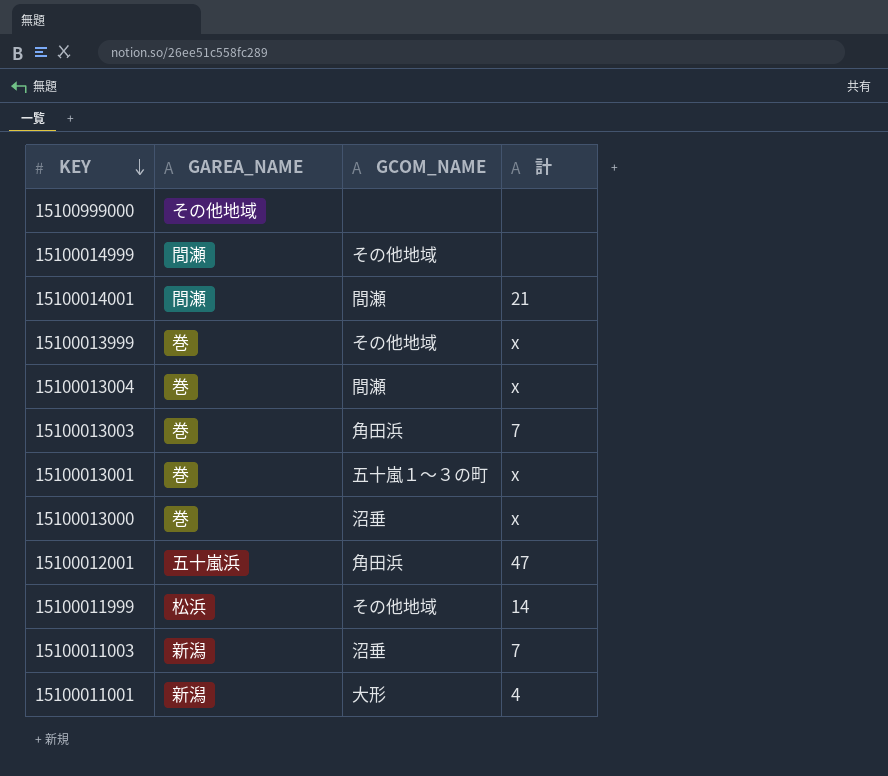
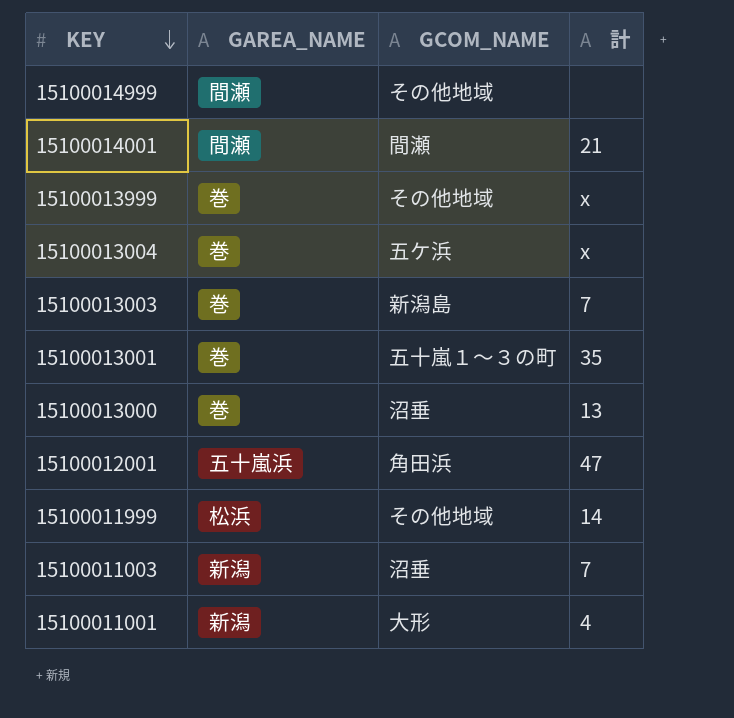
row 15100999000: その他地域 | none | none -> none
15100013004 | GCOM_NAME: 間瀬 -> 五ケ浜
15100013003 | GCOM_NAME: 角田浜 -> 新潟島
15100013001 | 計: x -> 35
15100013000 | 計: x -> 13

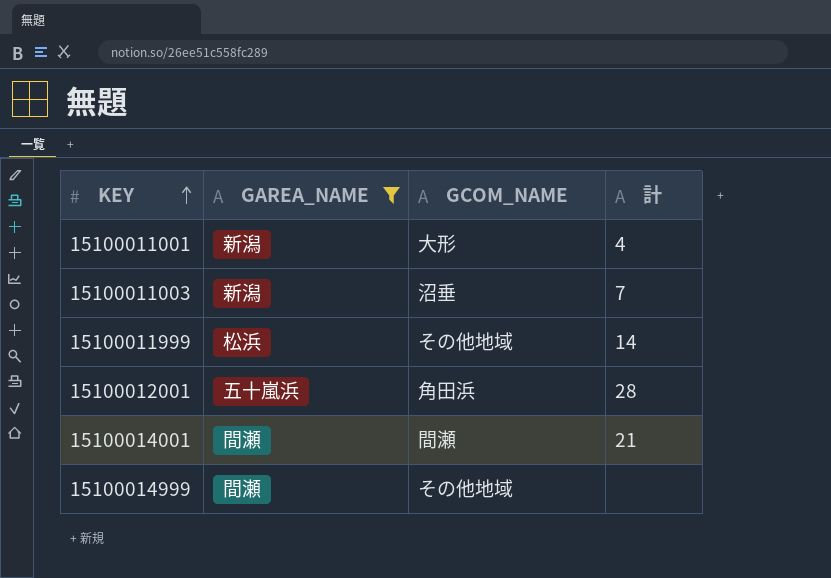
filter: none -> GAREA_NAME != 巻
row order: KEY descending -> KEY ascending
15100012001 | 計: 47 -> 28

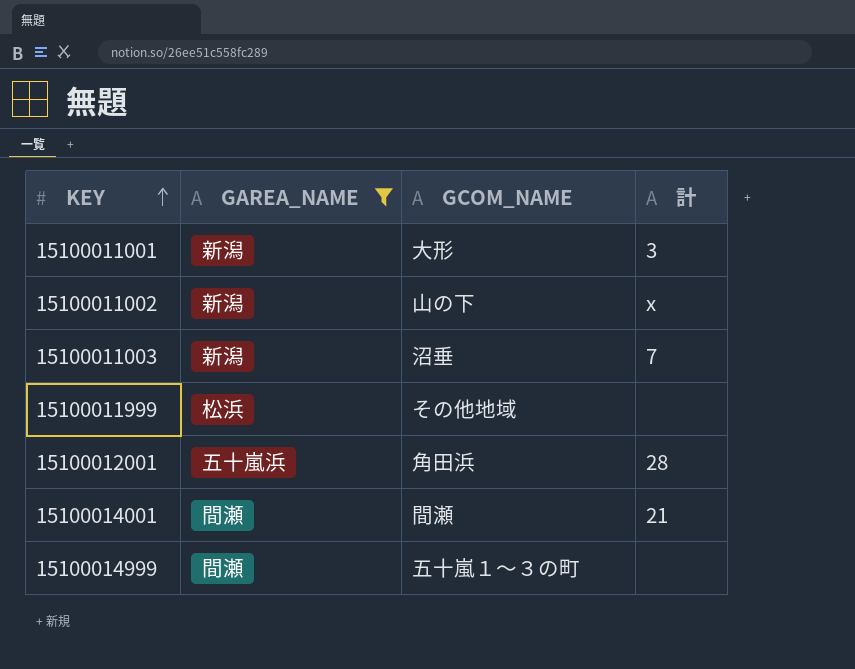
15100011001 | 計: 4 -> 3
row 15100011002: none -> 新潟 | 山の下 | x
15100011999 | 計: 14 -> none
15100014999 | GCOM_NAME: その他地域 -> 五十嵐１～３の町

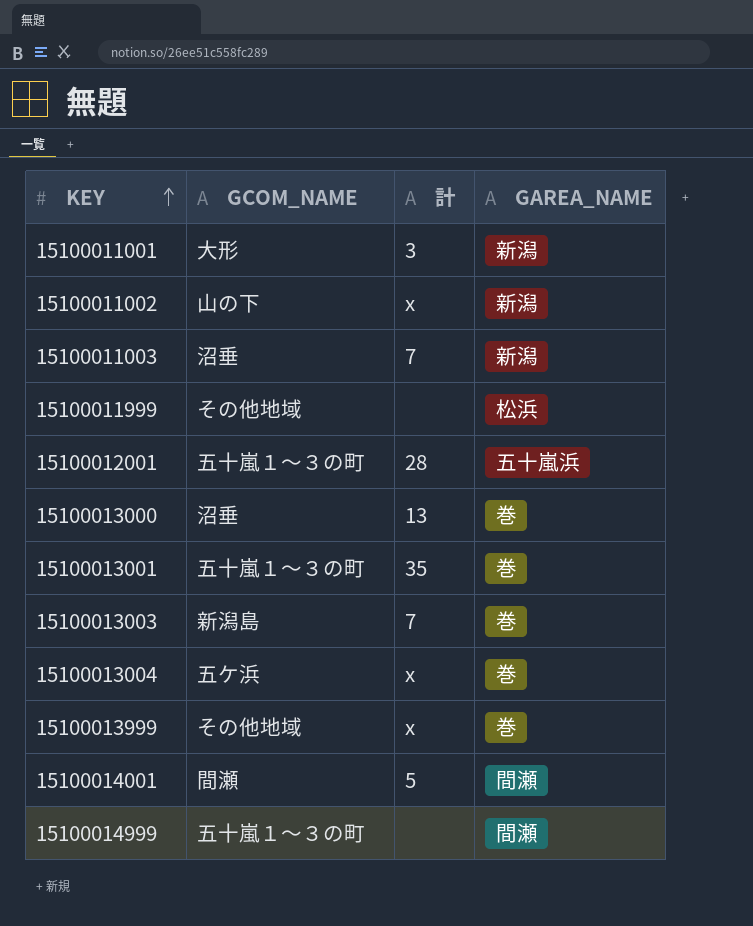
filter: GAREA_NAME != 巻 -> none
column GAREA_NAME | position: 2 -> 4
15100012001 | GCOM_NAME: 角田浜 -> 五十嵐１～３の町
15100014001 | 計: 21 -> 5

